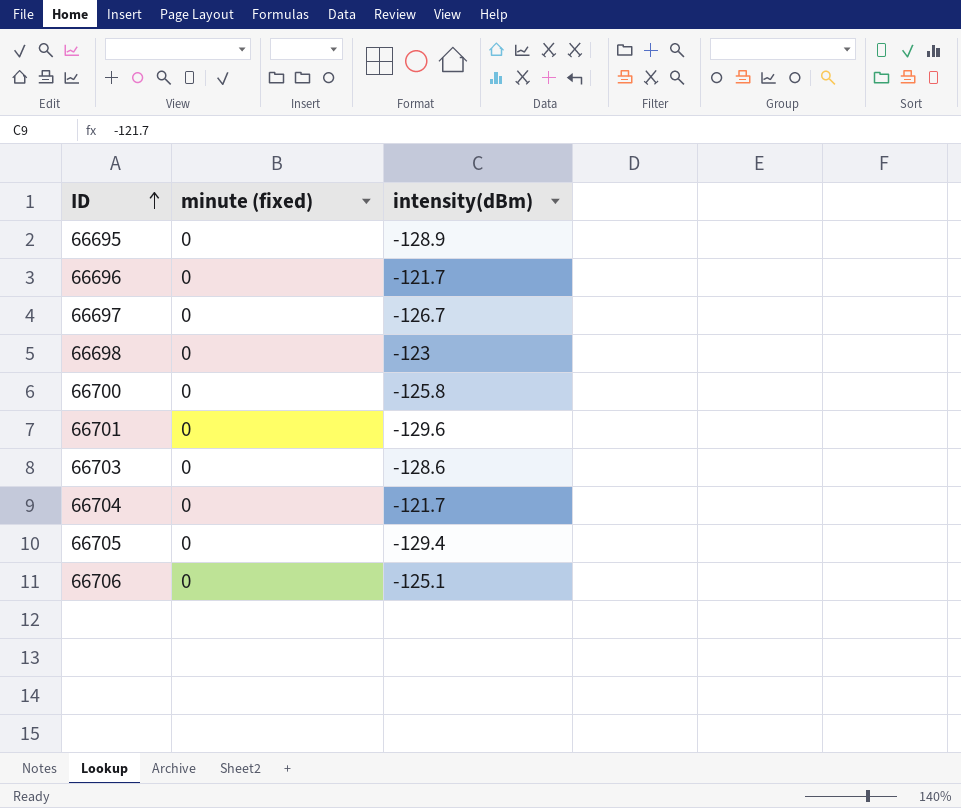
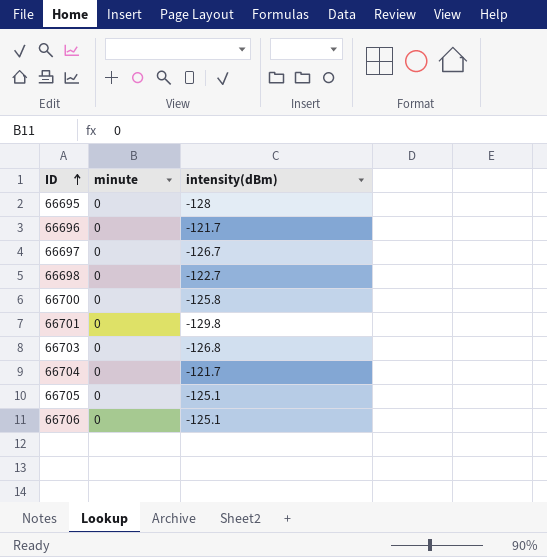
column name: minute (fixed) -> minute
66695 | intensity(dBm): -128.9 -> -128
66698 | intensity(dBm): -123 -> -122.7
66701 | intensity(dBm): -129.6 -> -129.8
66703 | intensity(dBm): -128.6 -> -126.8
66705 | intensity(dBm): -129.4 -> -125.1

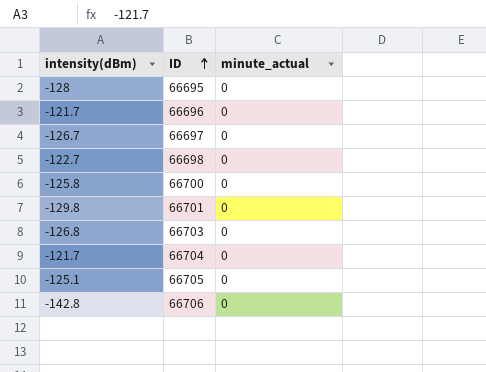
column intensity(dBm) | position: 3 -> 1
column name: minute -> minute_actual
66706 | intensity(dBm): -125.1 -> -142.8

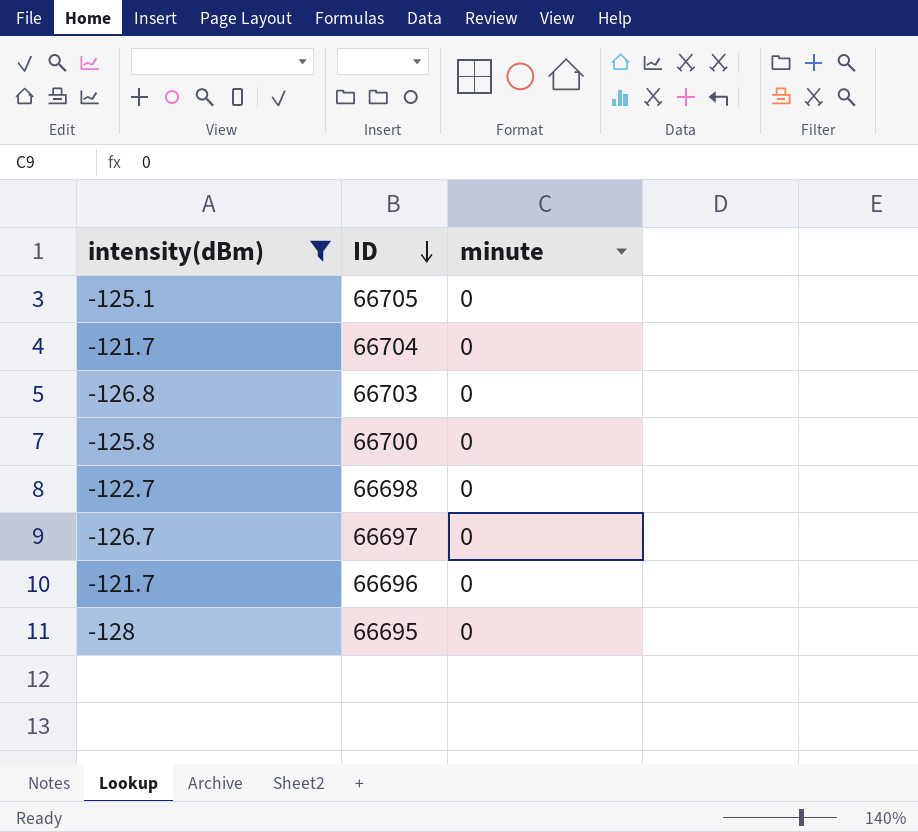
filter: none -> intensity(dBm) >= -128
row order: ID ascending -> ID descending
column name: minute_actual -> minute

